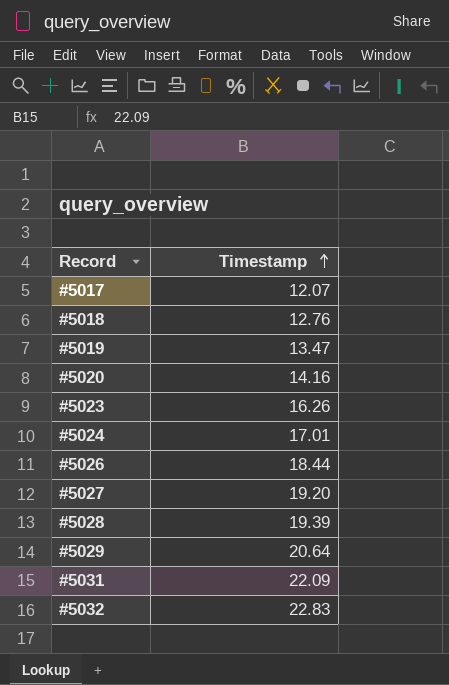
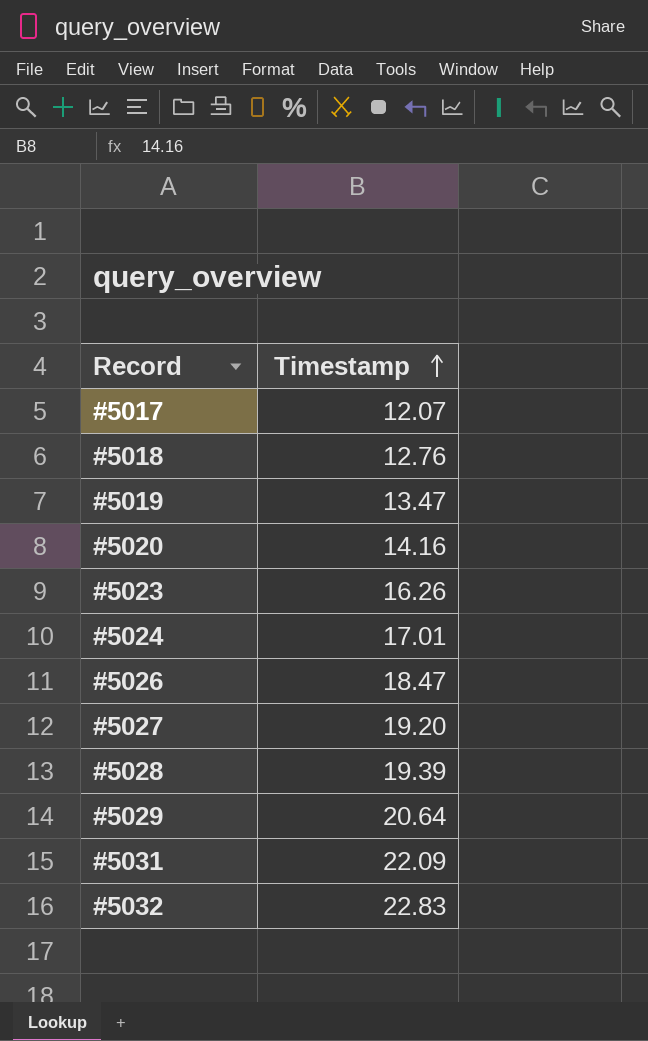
#5026 | Timestamp: 18.44 -> 18.47

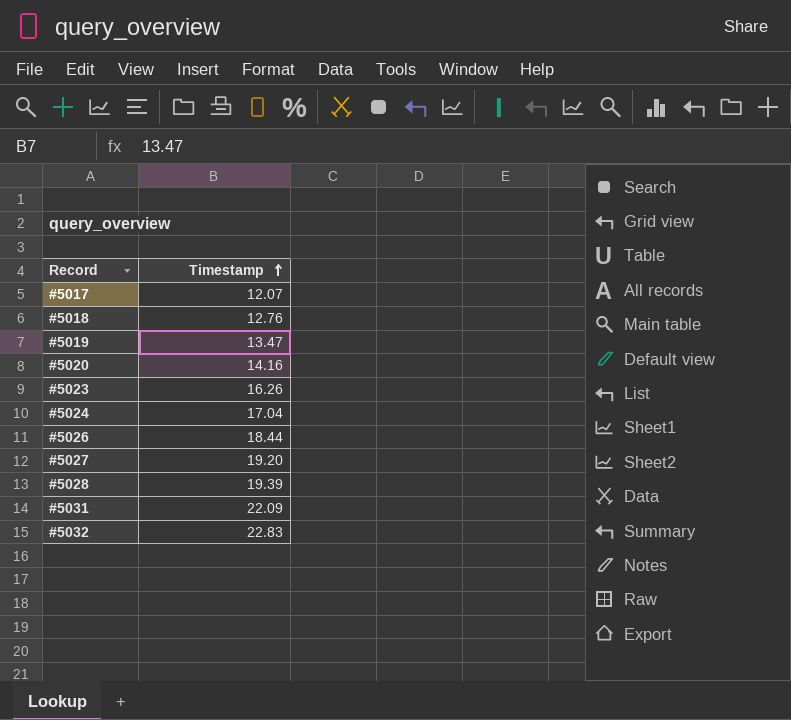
row #5029: 20.64 -> none
#5024 | Timestamp: 17.01 -> 17.04
#5026 | Timestamp: 18.47 -> 18.44

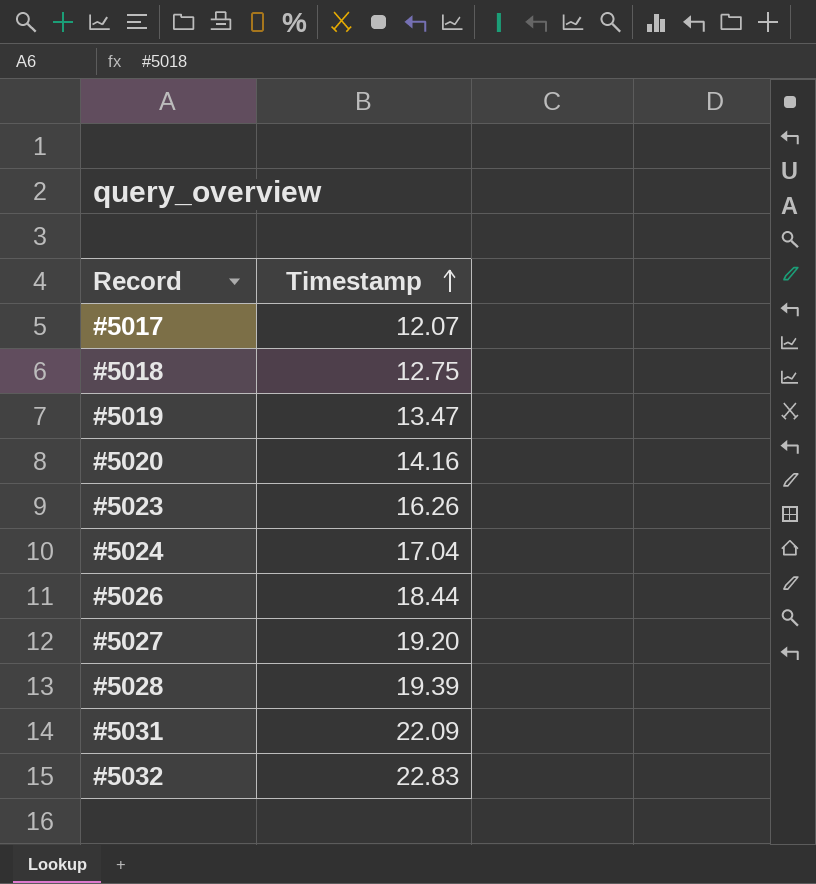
#5018 | Timestamp: 12.76 -> 12.75

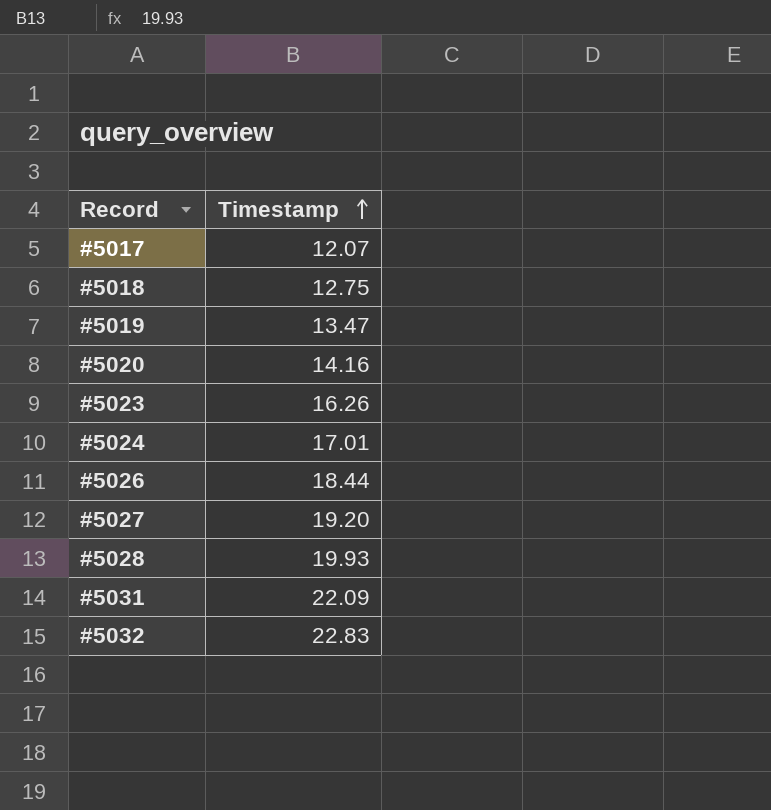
#5024 | Timestamp: 17.04 -> 17.01
#5028 | Timestamp: 19.39 -> 19.93

